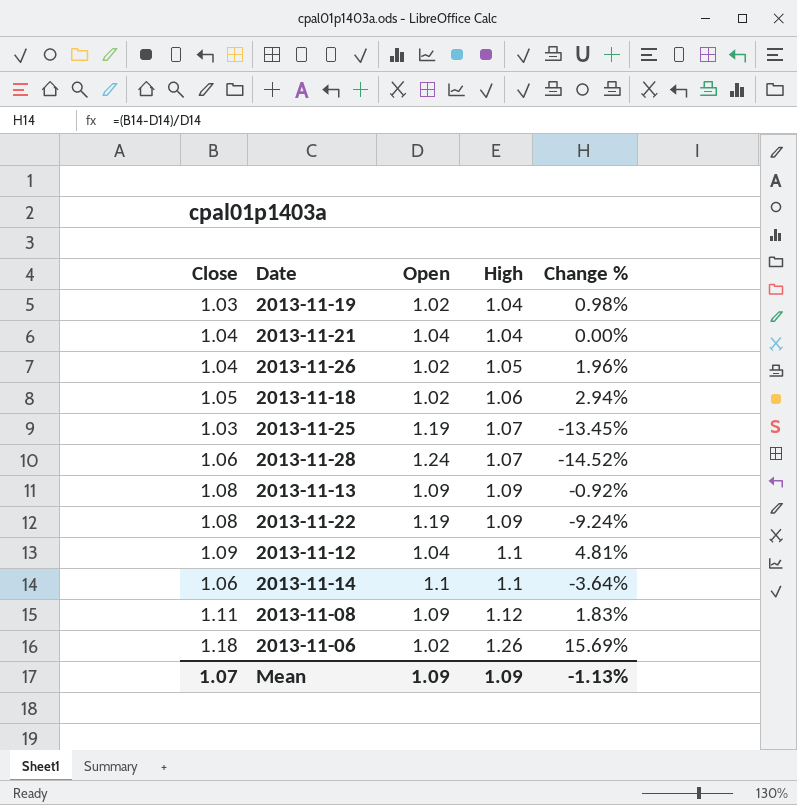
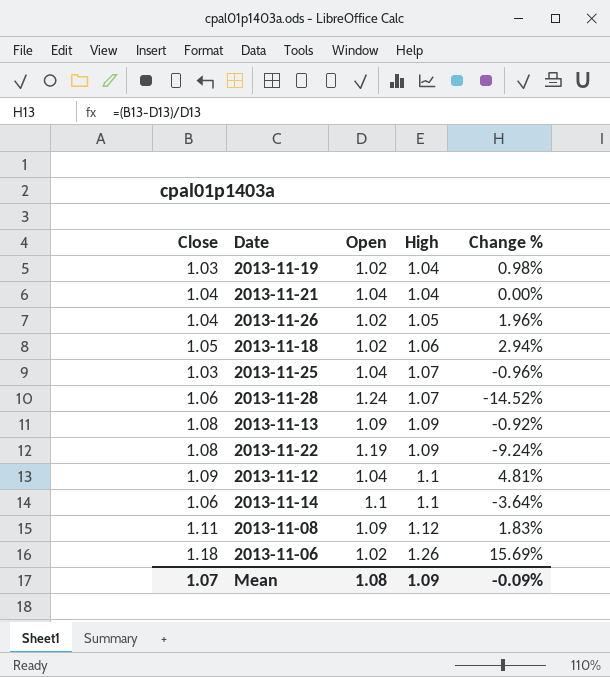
2013-11-25 | Open: 1.19 -> 1.04
2013-11-25 | Change %: -13.45% -> -0.96%
Mean | Open: 1.09 -> 1.08
Mean | Change %: -1.13% -> -0.09%

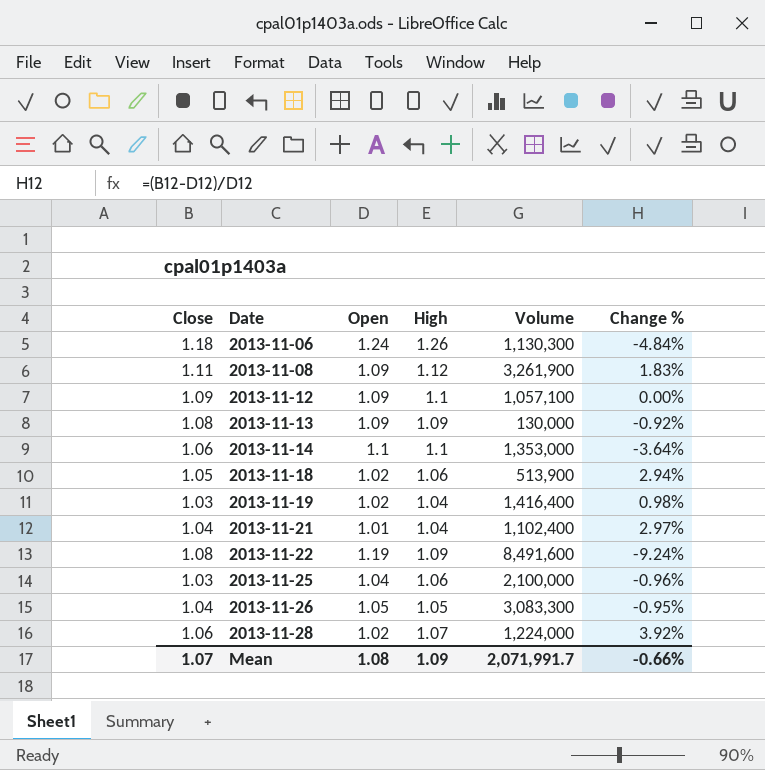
row order: High ascending -> Date ascending
column Volume | position: none -> 5
2013-11-06 | Open: 1.02 -> 1.24
2013-11-06 | Change %: 15.69% -> -4.84%
2013-11-12 | Open: 1.04 -> 1.09
2013-11-12 | Change %: 4.81% -> 0.00%
2013-11-21 | Open: 1.04 -> 1.01
2013-11-21 | Change %: 0.00% -> 2.97%
2013-11-25 | High: 1.07 -> 1.06
2013-11-26 | Open: 1.02 -> 1.05
2013-11-26 | Change %: 1.96% -> -0.95%
2013-11-28 | Open: 1.24 -> 1.02
2013-11-28 | Change %: -14.52% -> 3.92%
Mean | Change %: -0.09% -> -0.66%

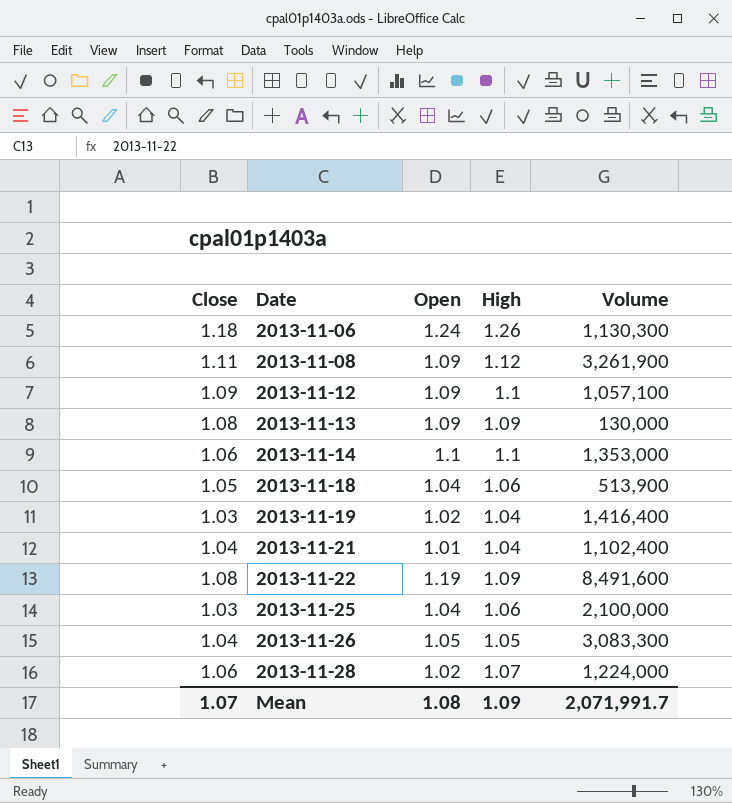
column Change % | formula: ([Close] - [Open]) / [Open] -> none
2013-11-18 | Open: 1.02 -> 1.04

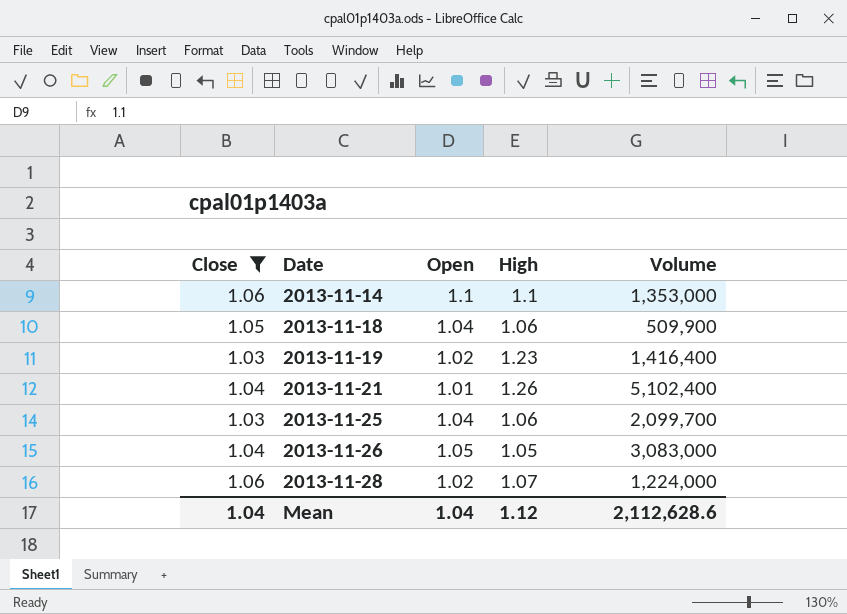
filter: none -> Close <= 1.06
2013-11-18 | Volume: 513,900 -> 509,900
2013-11-19 | High: 1.04 -> 1.23
2013-11-21 | High: 1.04 -> 1.26
2013-11-21 | Volume: 1,102,400 -> 5,102,400
2013-11-25 | Volume: 2,100,000 -> 2,099,700
2013-11-26 | Volume: 3,083,300 -> 3,083,000
Mean | Close: 1.07 -> 1.04
Mean | Open: 1.08 -> 1.04
Mean | High: 1.09 -> 1.12
Mean | Volume: 2,071,991.7 -> 2,112,628.6

